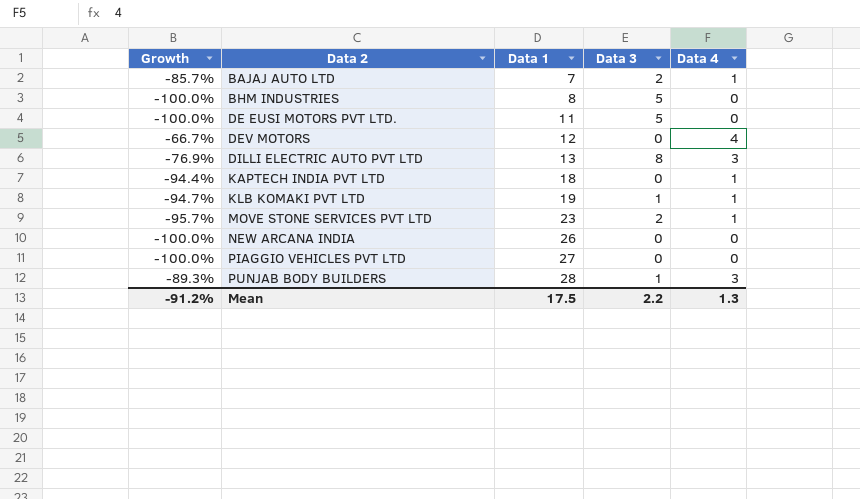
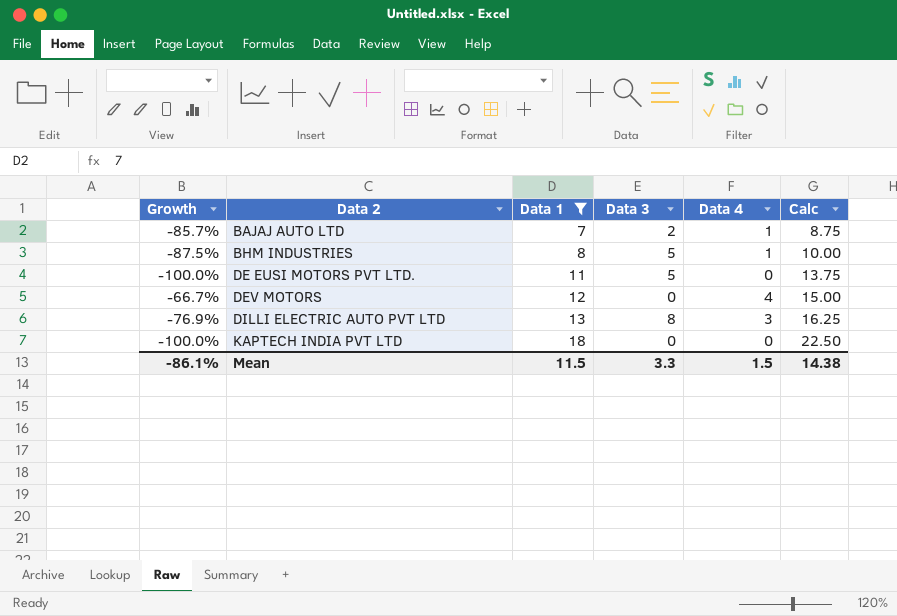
filter: none -> Data 1 <= 18
column Calc | formula: none -> [Data 1] * 1.25
BHM INDUSTRIES | Growth: -100.0% -> -87.5%
BHM INDUSTRIES | Data 4: 0 -> 1
KAPTECH INDIA PVT LTD | Growth: -94.4% -> -100.0%
KAPTECH INDIA PVT LTD | Data 4: 1 -> 0
Mean | Growth: -91.2% -> -86.1%
Mean | Data 1: 17.5 -> 11.5
Mean | Data 3: 2.2 -> 3.3
Mean | Data 4: 1.3 -> 1.5

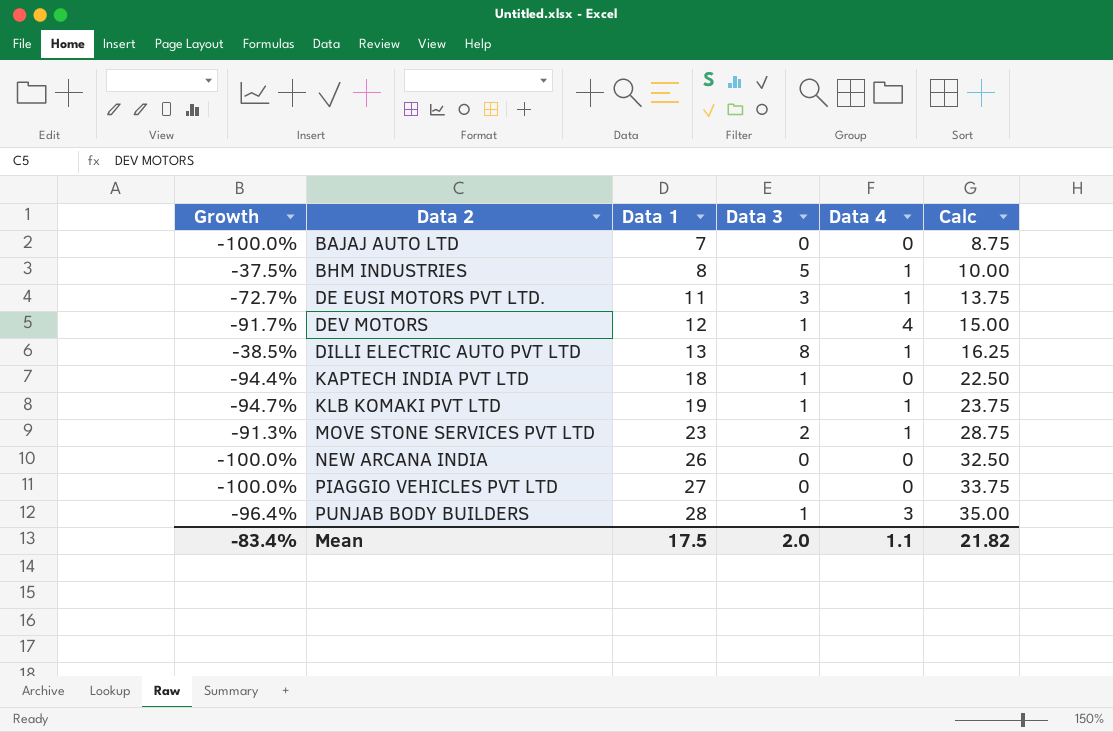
filter: Data 1 <= 18 -> none
column Growth | formula: ([Data 4] - [Data 1]) / [Data 1] -> ([Data 3] - [Data 1]) / [Data 1]
BAJAJ AUTO LTD | Data 3: 2 -> 0
BAJAJ AUTO LTD | Data 4: 1 -> 0
DE EUSI MOTORS PVT LTD. | Data 3: 5 -> 3
DE EUSI MOTORS PVT LTD. | Data 4: 0 -> 1
DEV MOTORS | Data 3: 0 -> 1
DILLI ELECTRIC AUTO PVT LTD | Data 4: 3 -> 1
KAPTECH INDIA PVT LTD | Data 3: 0 -> 1
Mean | Growth: -86.1% -> -83.4%
Mean | Data 1: 11.5 -> 17.5
Mean | Data 3: 3.3 -> 2.0
Mean | Data 4: 1.5 -> 1.1
Mean | Calc: 14.38 -> 21.82

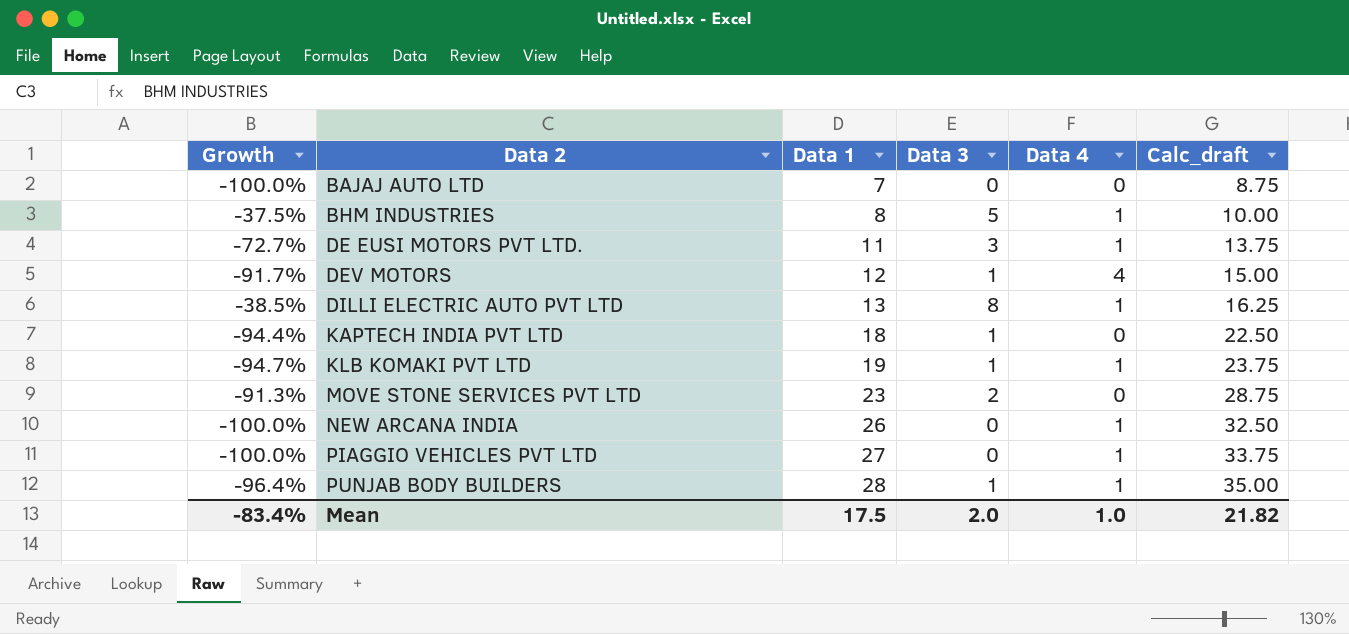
column name: Calc -> Calc_draft
MOVE STONE SERVICES PVT LTD | Data 4: 1 -> 0
NEW ARCANA INDIA | Data 4: 0 -> 1
PIAGGIO VEHICLES PVT LTD | Data 4: 0 -> 1
PUNJAB BODY BUILDERS | Data 4: 3 -> 1
Mean | Data 4: 1.1 -> 1.0

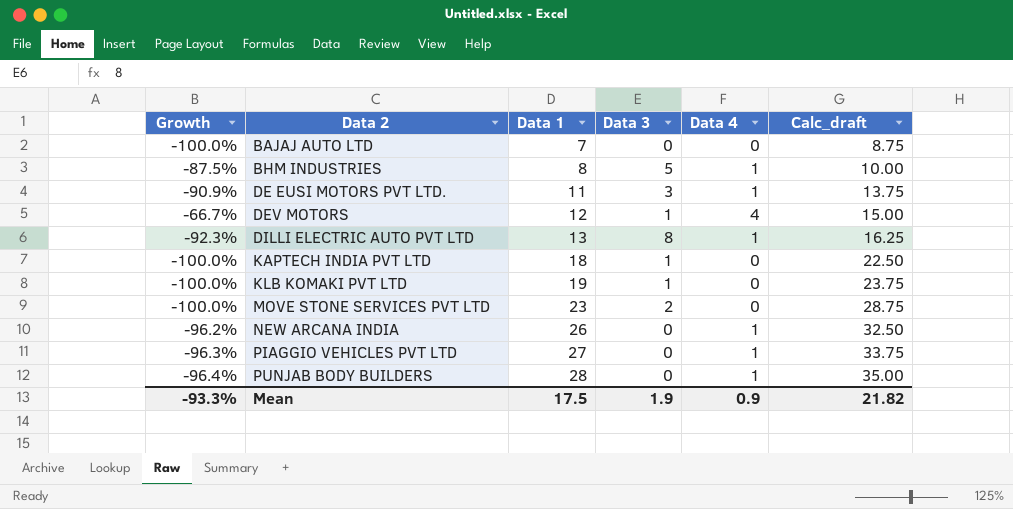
column Growth | formula: ([Data 3] - [Data 1]) / [Data 1] -> ([Data 4] - [Data 1]) / [Data 1]
KLB KOMAKI PVT LTD | Data 4: 1 -> 0
PUNJAB BODY BUILDERS | Data 3: 1 -> 0
Mean | Growth: -83.4% -> -93.3%
Mean | Data 3: 2.0 -> 1.9
Mean | Data 4: 1.0 -> 0.9

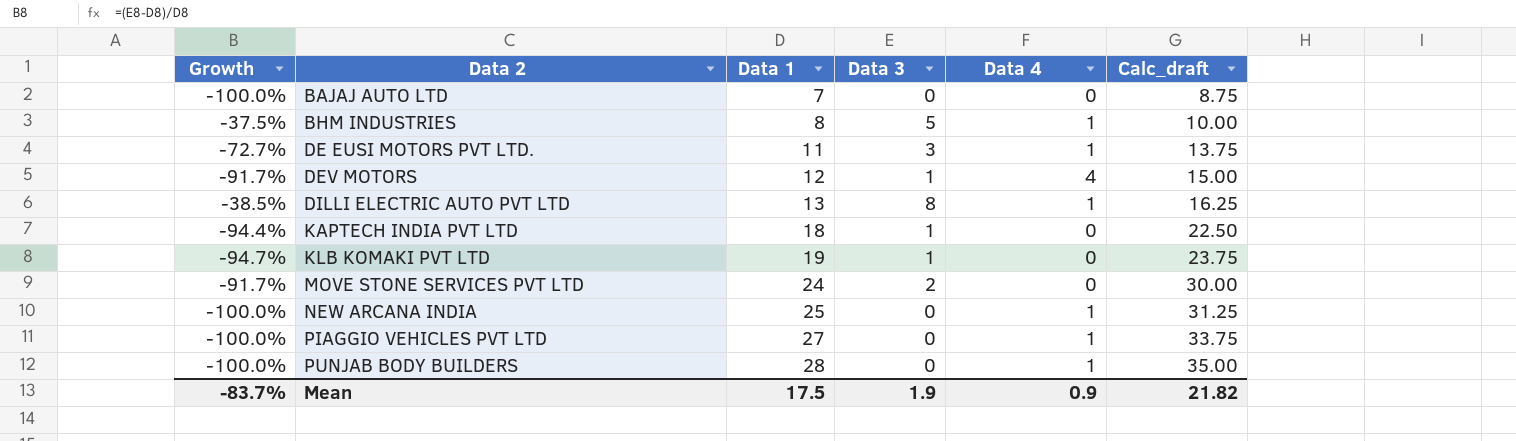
column Growth | formula: ([Data 4] - [Data 1]) / [Data 1] -> ([Data 3] - [Data 1]) / [Data 1]
MOVE STONE SERVICES PVT LTD | Data 1: 23 -> 24
MOVE STONE SERVICES PVT LTD | Calc_draft: 28.75 -> 30.00
NEW ARCANA INDIA | Data 1: 26 -> 25
NEW ARCANA INDIA | Calc_draft: 32.50 -> 31.25
Mean | Growth: -93.3% -> -83.7%

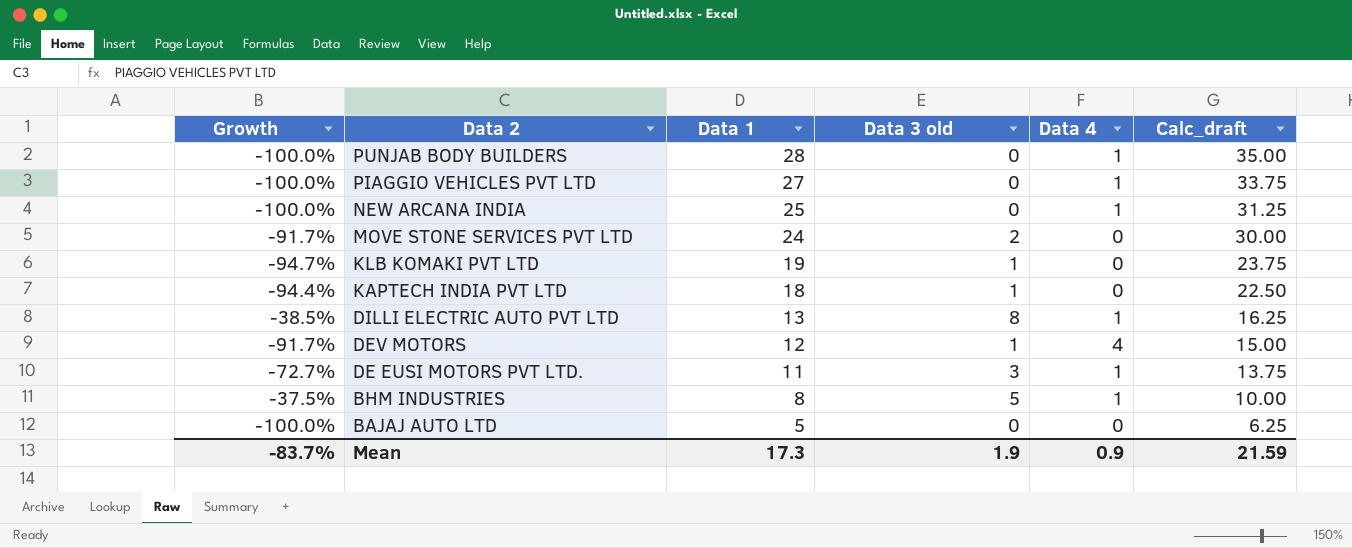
row order: Data 2 ascending -> Data 2 descending
column name: Data 3 -> Data 3 old
BAJAJ AUTO LTD | Data 1: 7 -> 5
BAJAJ AUTO LTD | Calc_draft: 8.75 -> 6.25
Mean | Data 1: 17.5 -> 17.3
Mean | Calc_draft: 21.82 -> 21.59

